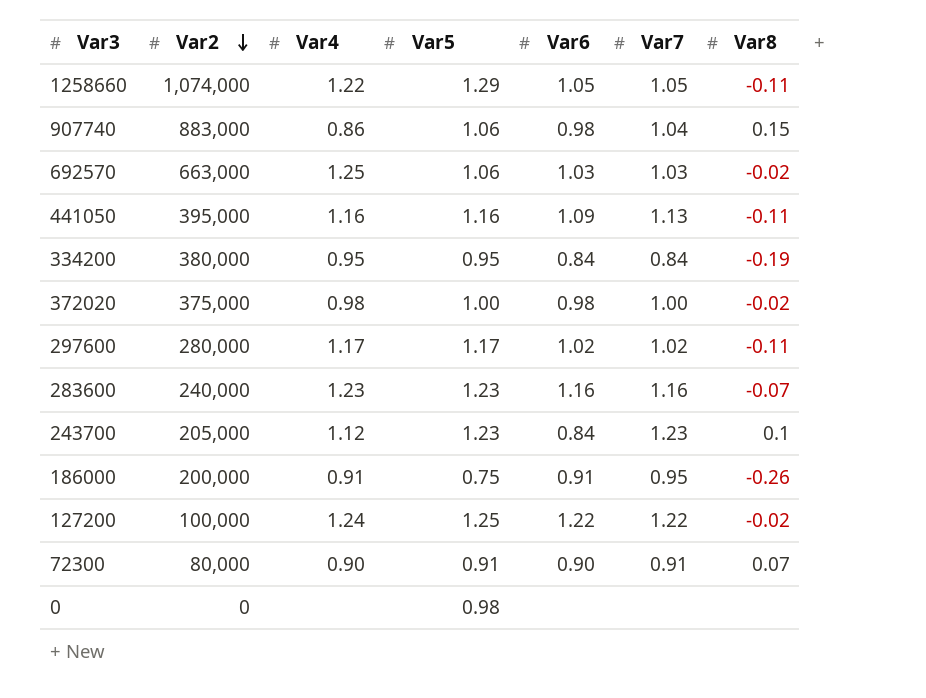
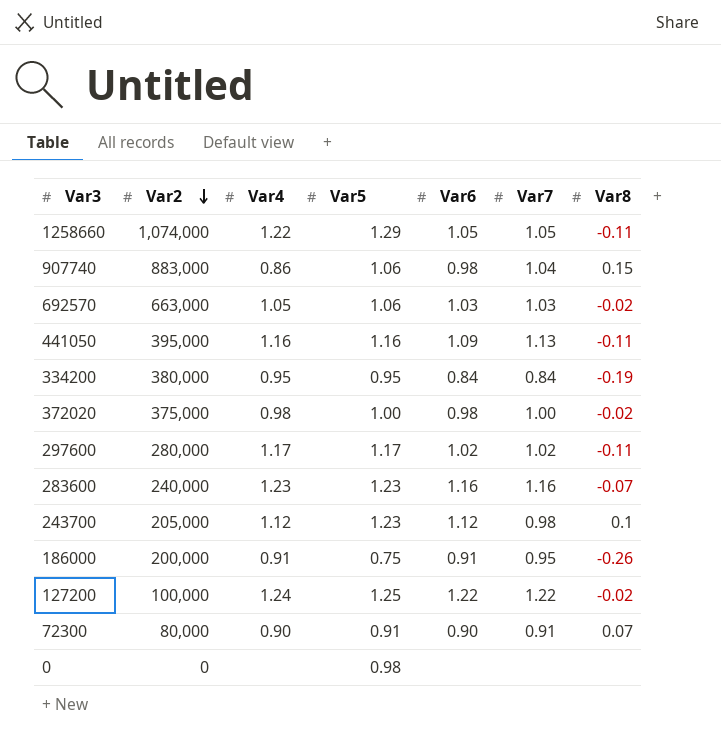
692570 | Var4: 1.25 -> 1.05
243700 | Var6: 0.84 -> 1.12
243700 | Var7: 1.23 -> 0.98

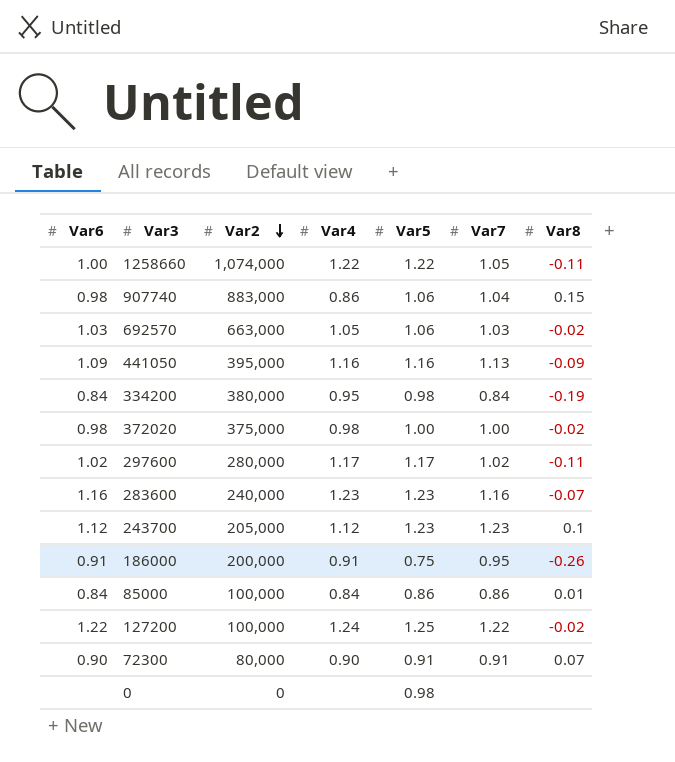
column Var6 | position: 5 -> 1
1258660 | Var6: 1.05 -> 1.00
1258660 | Var5: 1.29 -> 1.22
441050 | Var8: -0.11 -> -0.09
334200 | Var5: 0.95 -> 0.98
243700 | Var7: 0.98 -> 1.23
row 85000: none -> 0.84 | 100,000 | 0.84 | 0.86 | 0.86 | 0.01

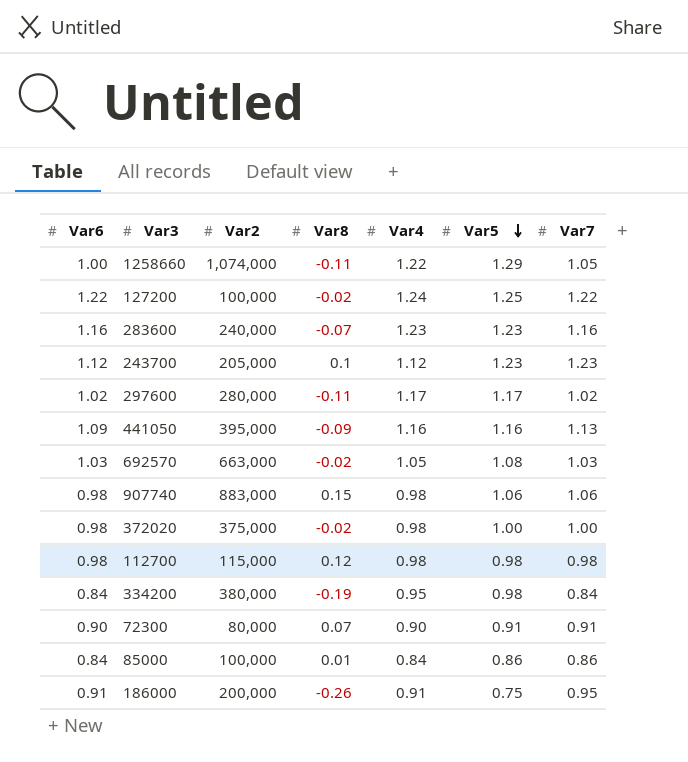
row order: Var2 descending -> Var5 descending
column Var8 | position: 7 -> 4
row 0: none | 0 | none | 0.98 | none | none -> none
1258660 | Var5: 1.22 -> 1.29
692570 | Var5: 1.06 -> 1.08
907740 | Var4: 0.86 -> 0.98
907740 | Var7: 1.04 -> 1.06
row 112700: none -> 0.98 | 115,000 | 0.12 | 0.98 | 0.98 | 0.98

